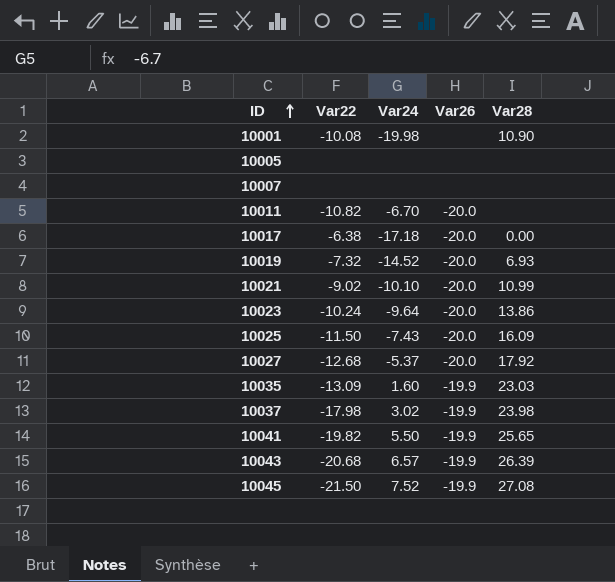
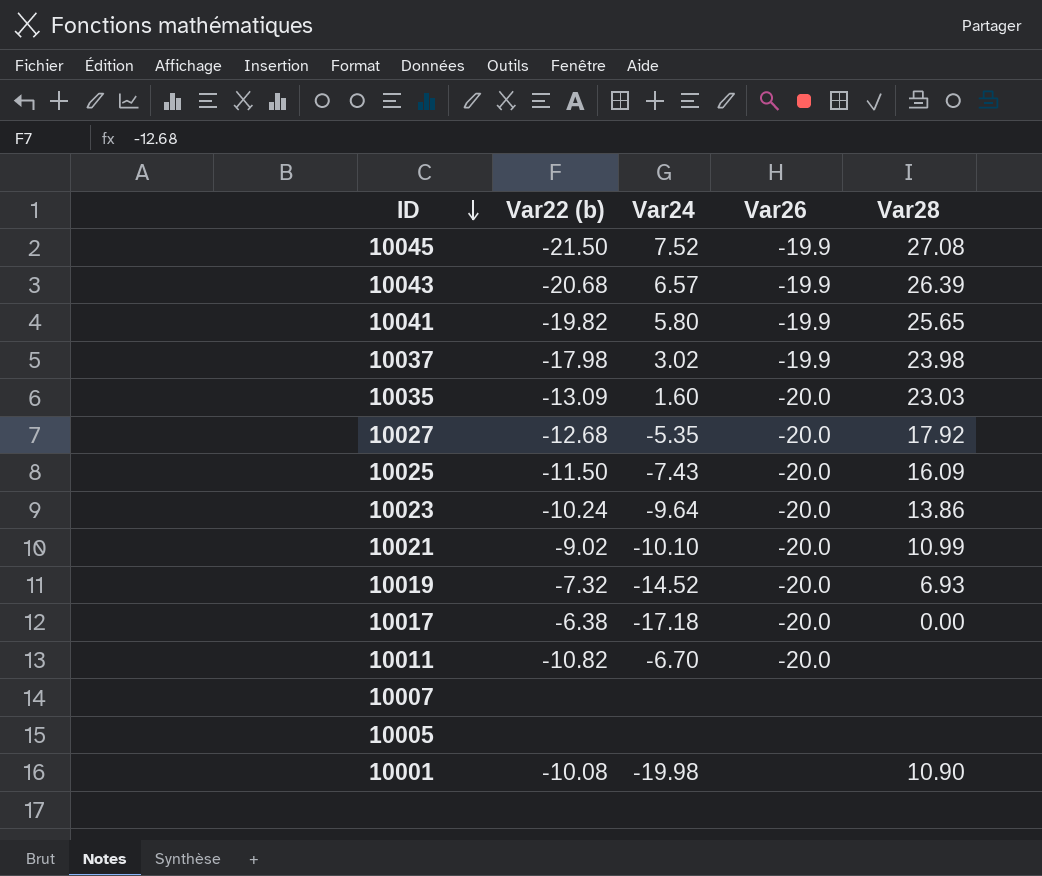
row order: ID ascending -> ID descending
column name: Var22 -> Var22 (b)
10041 | Var24: 5.50 -> 5.80
10035 | Var26: -19.9 -> -20.0
10027 | Var24: -5.37 -> -5.35

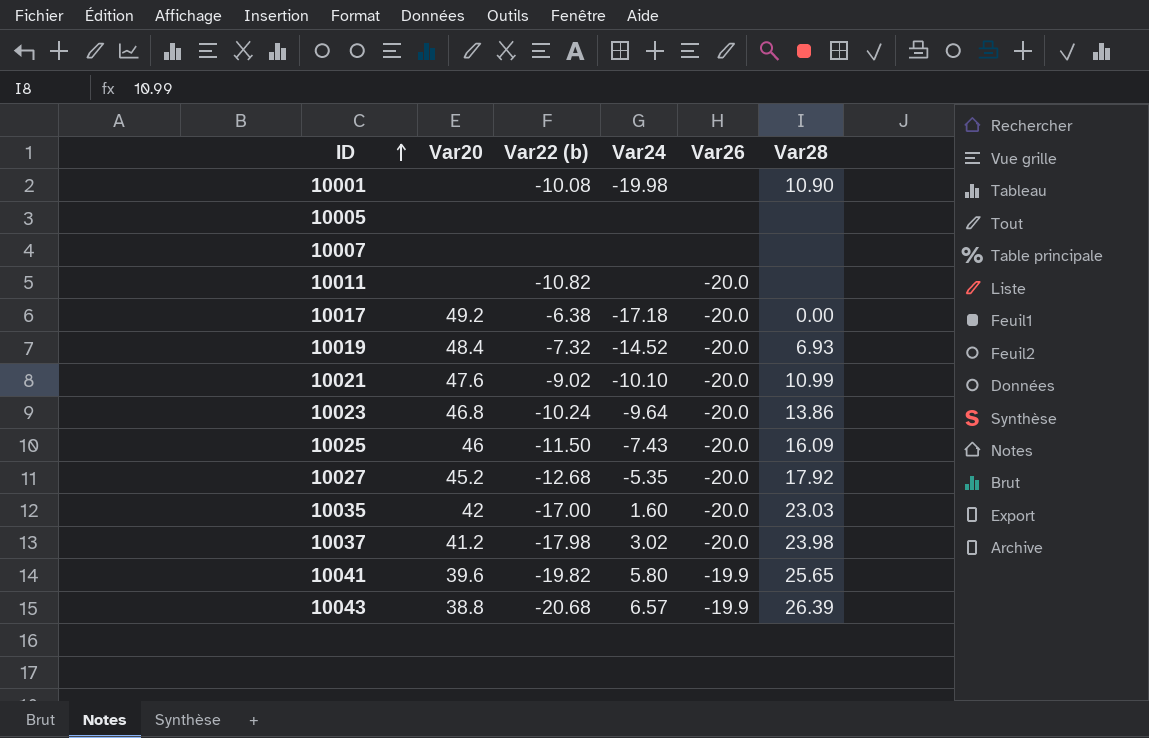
row order: ID descending -> ID ascending
column Var20 | position: none -> 2
row 10045: -21.50 | 7.52 | -19.9 | 27.08 -> none
10011 | Var24: -6.70 -> none
10035 | Var22 (b): -13.09 -> -17.00
10037 | Var26: -19.9 -> -20.0

